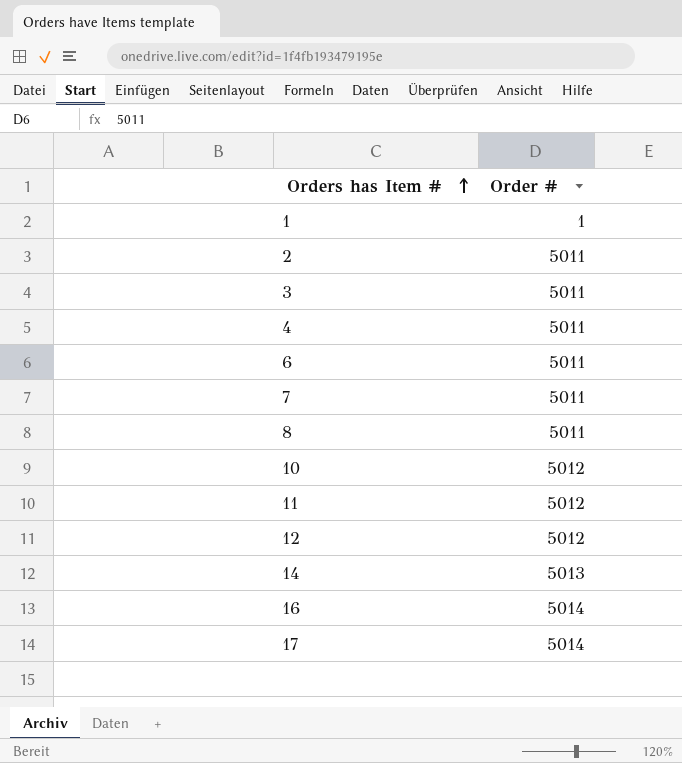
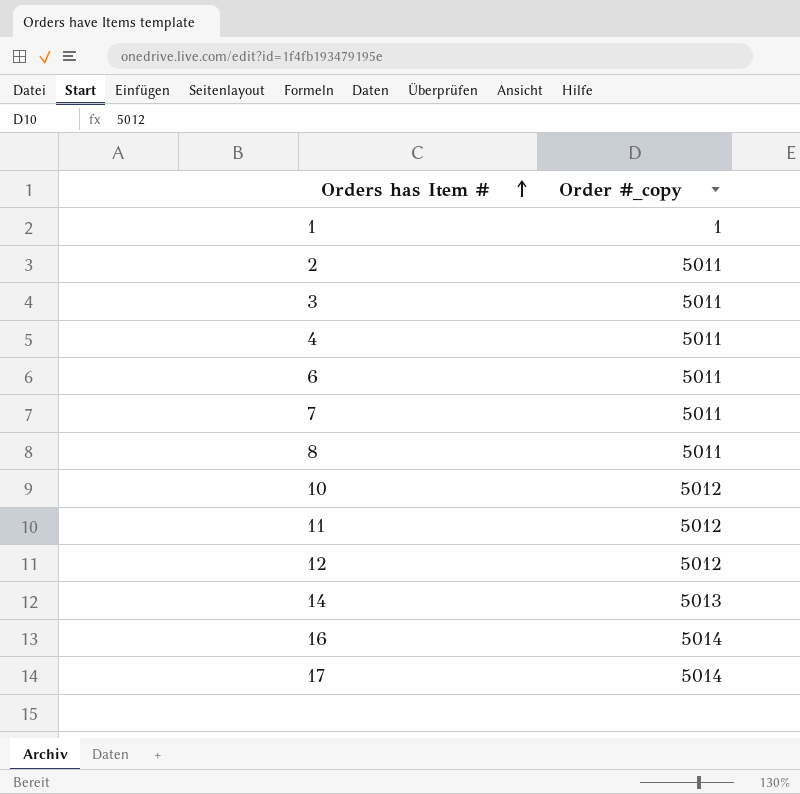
column name: Order # -> Order #_copy

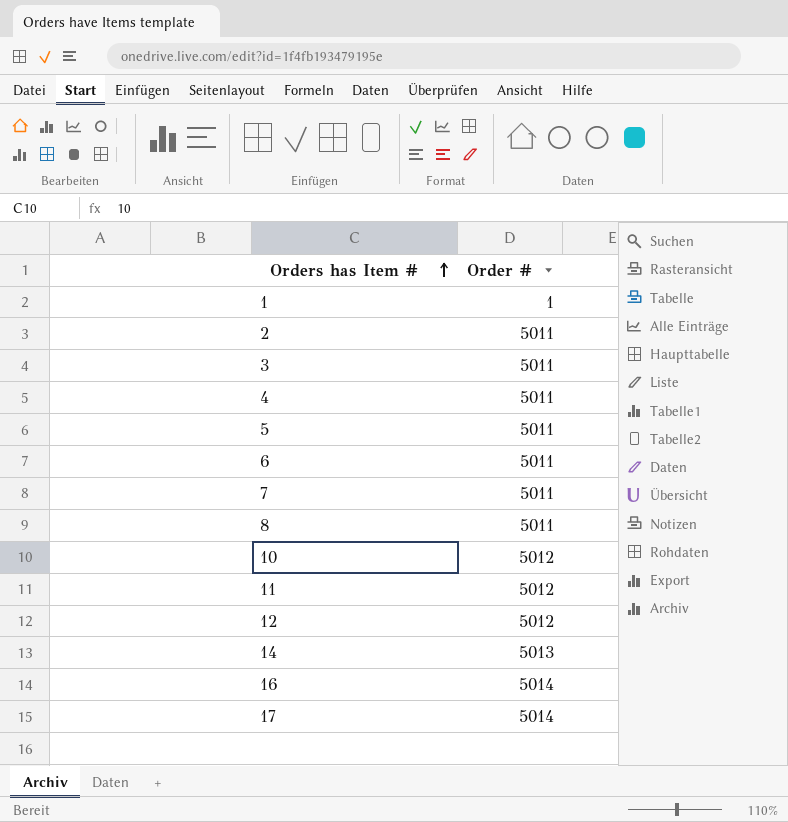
column name: Order #_copy -> Order #
row 5: none -> 5011

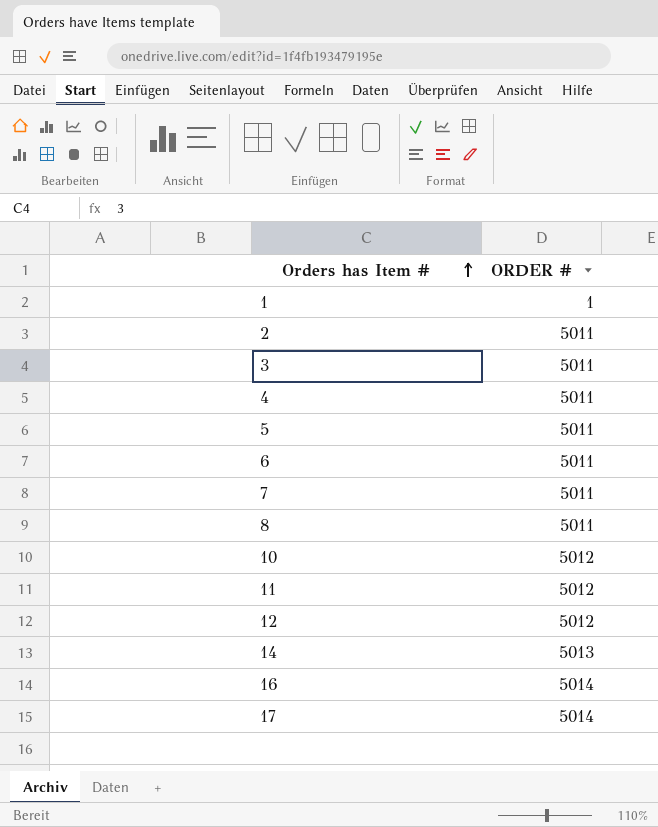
column name: Order # -> ORDER #

